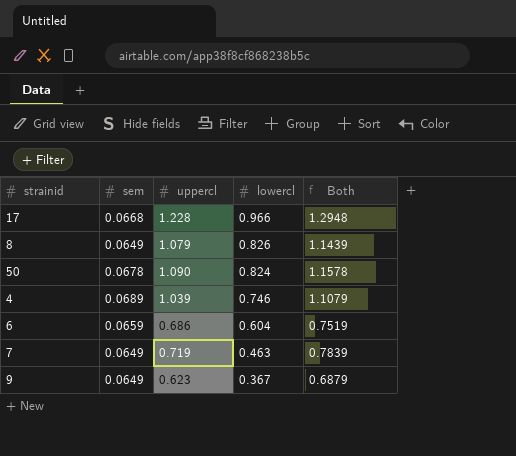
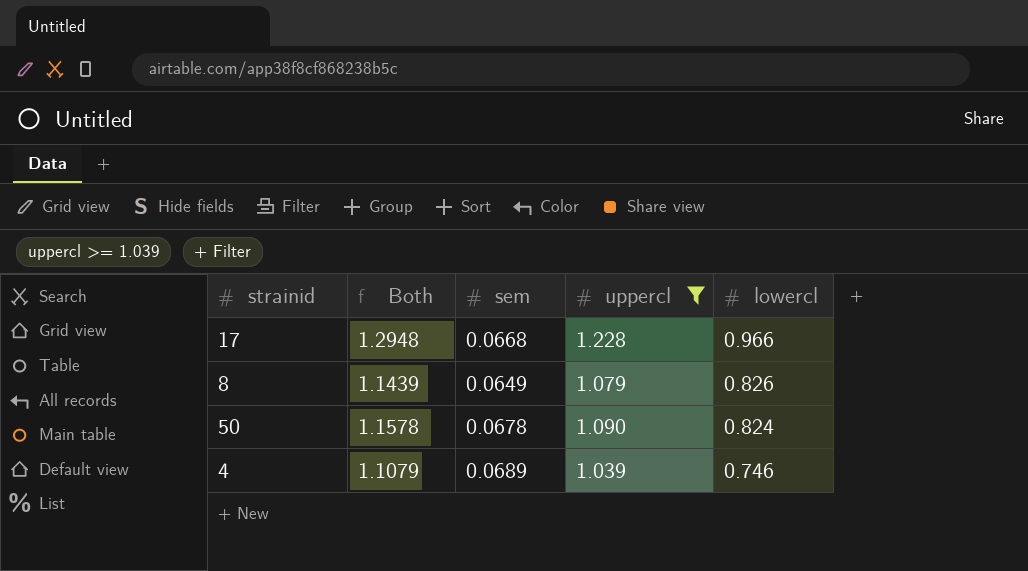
filter: none -> uppercl >= 1.039
column Both | position: 5 -> 2

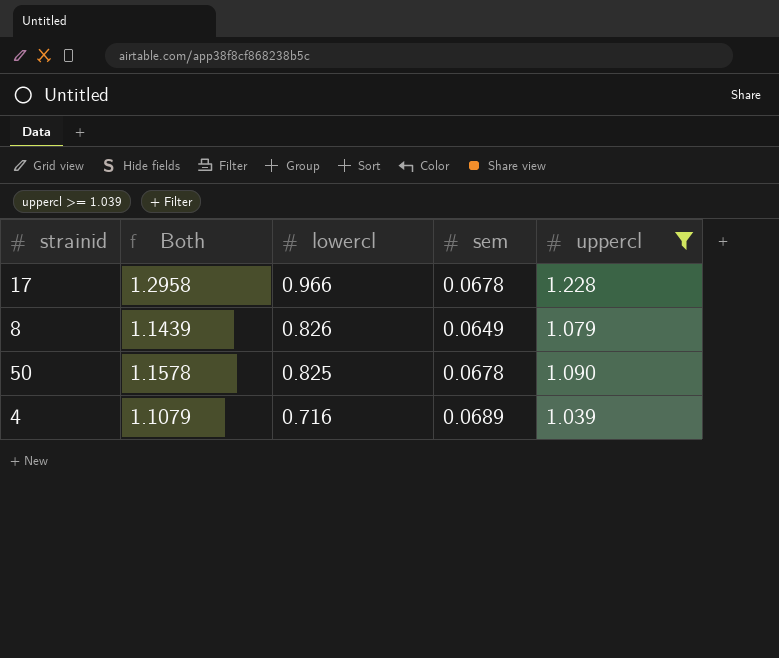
column lowercl | position: 5 -> 3
17 | Both: 1.2948 -> 1.2958
17 | sem: 0.0668 -> 0.0678
50 | lowercl: 0.824 -> 0.825
4 | lowercl: 0.746 -> 0.716

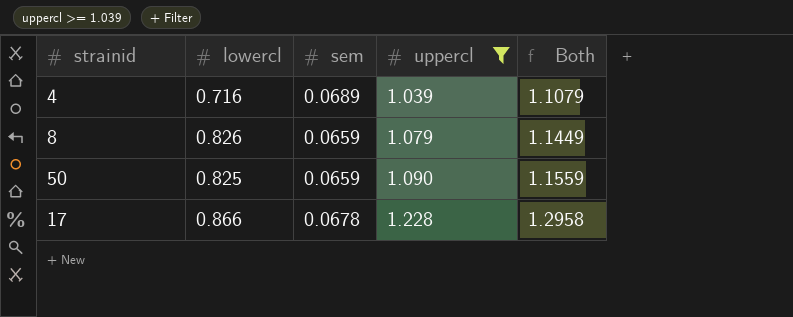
row order: lowercl descending -> uppercl ascending
column Both | position: 2 -> 5
8 | sem: 0.0649 -> 0.0659
8 | Both: 1.1439 -> 1.1449
50 | sem: 0.0678 -> 0.0659
50 | Both: 1.1578 -> 1.1559
17 | lowercl: 0.966 -> 0.866

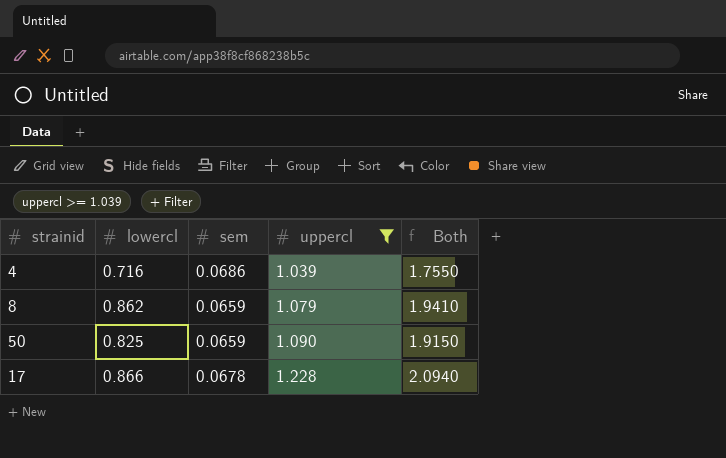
column Both | formula: [sem] + [uppercl] -> [lowercl] + [uppercl]
4 | sem: 0.0689 -> 0.0686
8 | lowercl: 0.826 -> 0.862

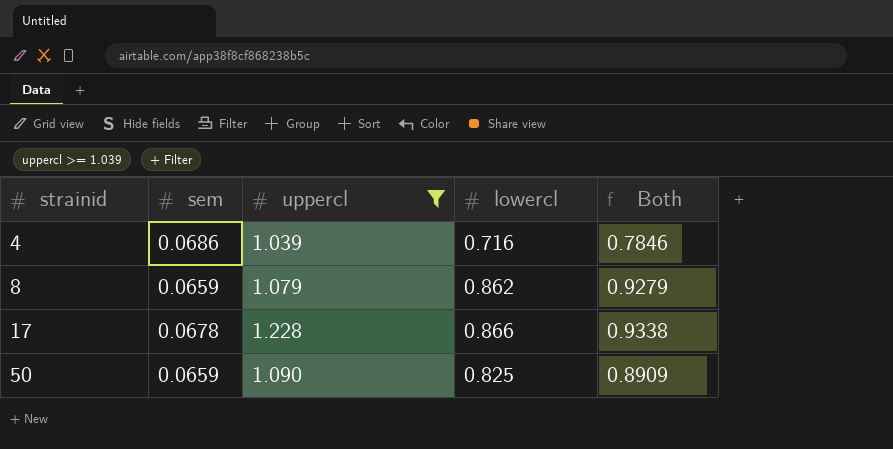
row order: uppercl ascending -> strainid ascending
column lowercl | position: 2 -> 4
column Both | formula: [lowercl] + [uppercl] -> [sem] + [lowercl]

